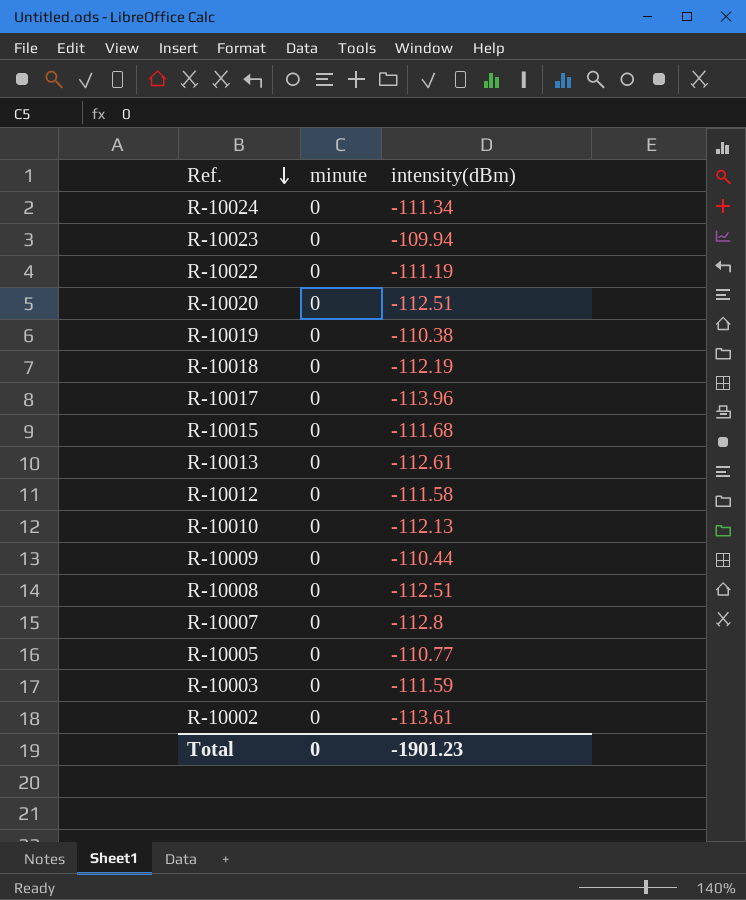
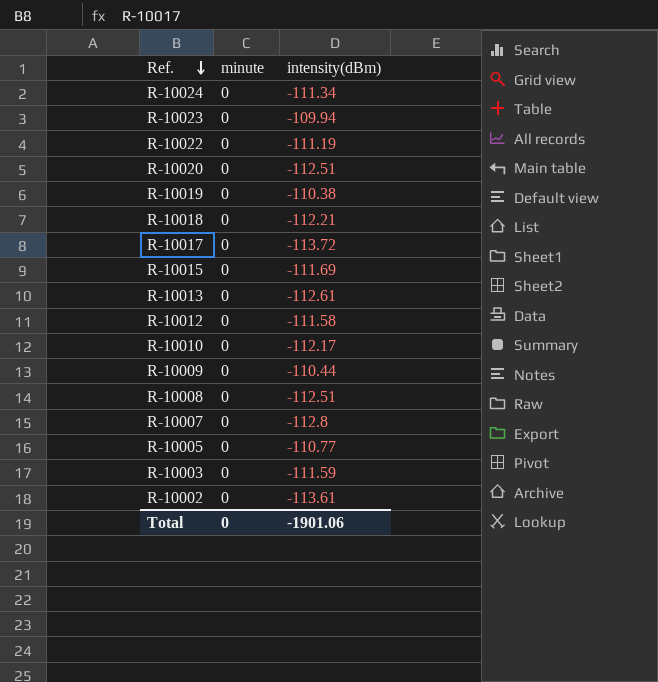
R-10018 | intensity(dBm): -112.19 -> -112.21
R-10017 | intensity(dBm): -113.96 -> -113.72
R-10015 | intensity(dBm): -111.68 -> -111.69
R-10010 | intensity(dBm): -112.13 -> -112.17
Total | intensity(dBm): -1901.23 -> -1901.06

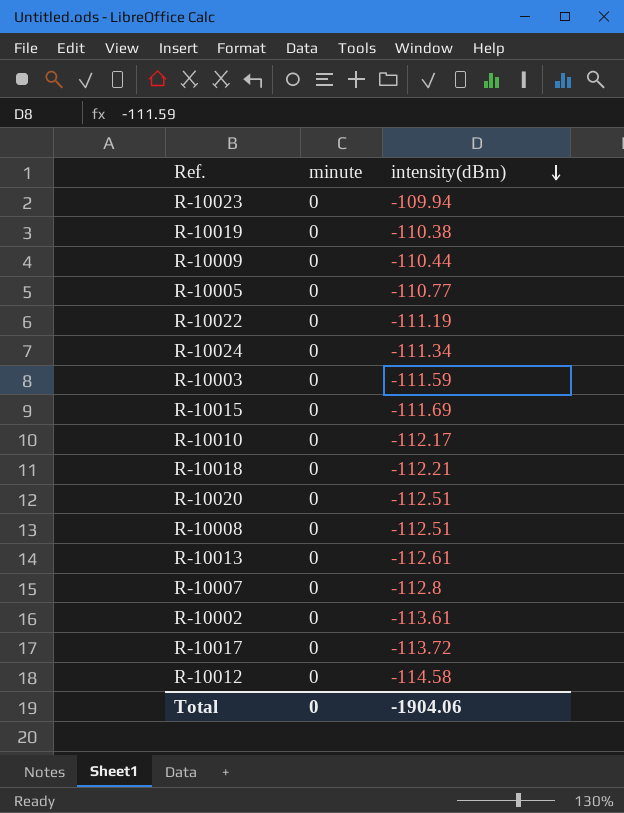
row order: Ref. descending -> intensity(dBm) descending
R-10012 | intensity(dBm): -111.58 -> -114.58
Total | intensity(dBm): -1901.06 -> -1904.06

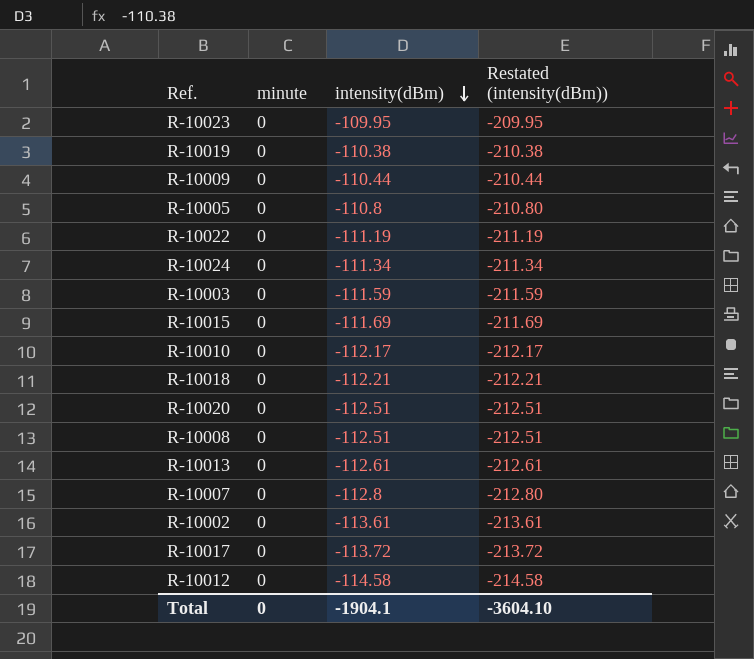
column Restated (intensity(dBm)) | formula: none -> [intensity(dBm)] - 100
R-10023 | intensity(dBm): -109.94 -> -109.95
R-10005 | intensity(dBm): -110.77 -> -110.8
Total | intensity(dBm): -1904.06 -> -1904.1

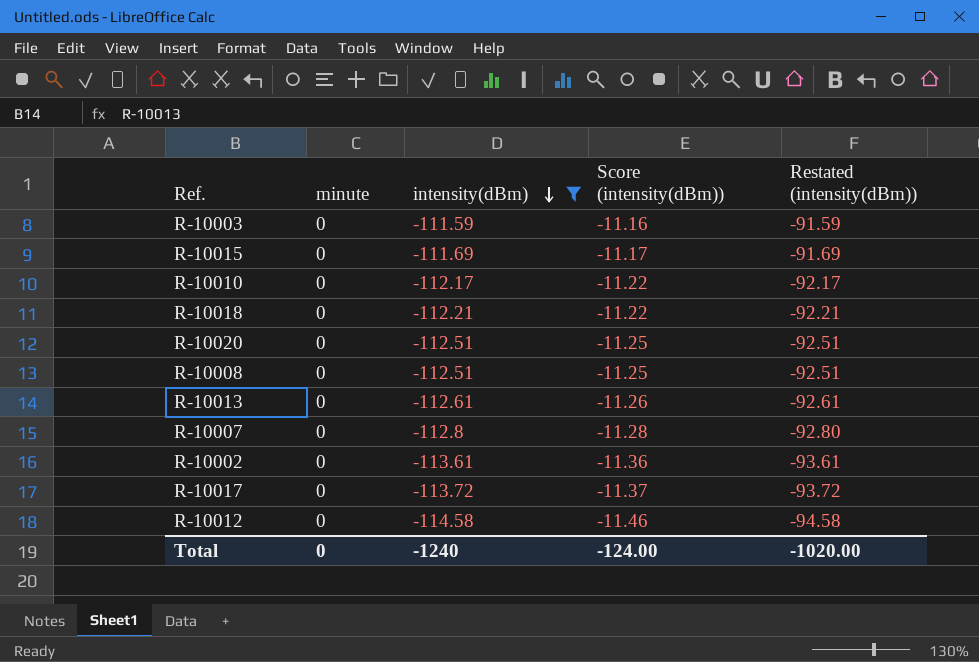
filter: none -> intensity(dBm) <= -111.59
column Score (intensity(dBm)) | formula: none -> [intensity(dBm)] * 0.1
column Restated (intensity(dBm)) | formula: [intensity(dBm)] - 100 -> [intensity(dBm)] + 20
Total | intensity(dBm): -1904.1 -> -1240
Total | Restated (intensity(dBm)): -3604.10 -> -1020.00

